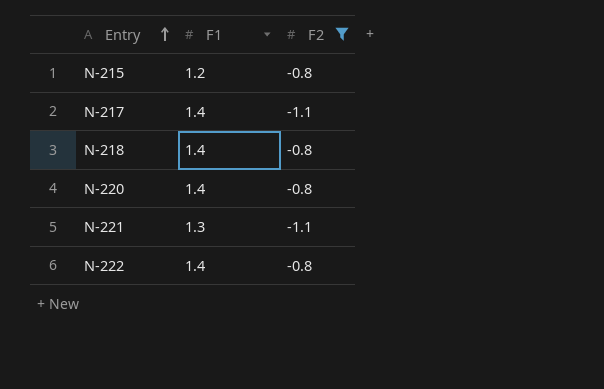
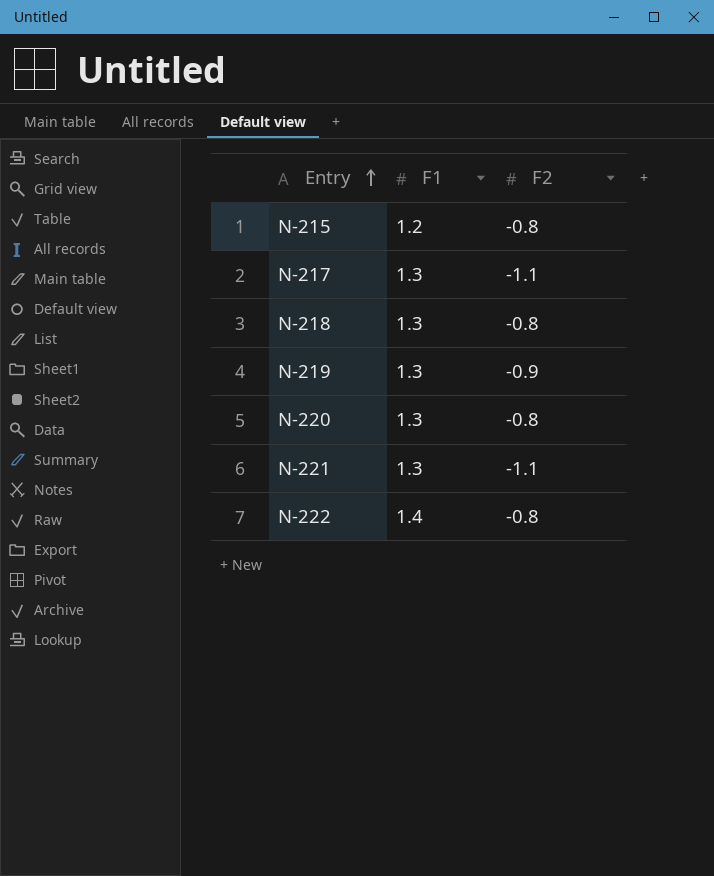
filter: F2 != -0.9 -> none
N-217 | F1: 1.4 -> 1.3
N-218 | F1: 1.4 -> 1.3
N-220 | F1: 1.4 -> 1.3

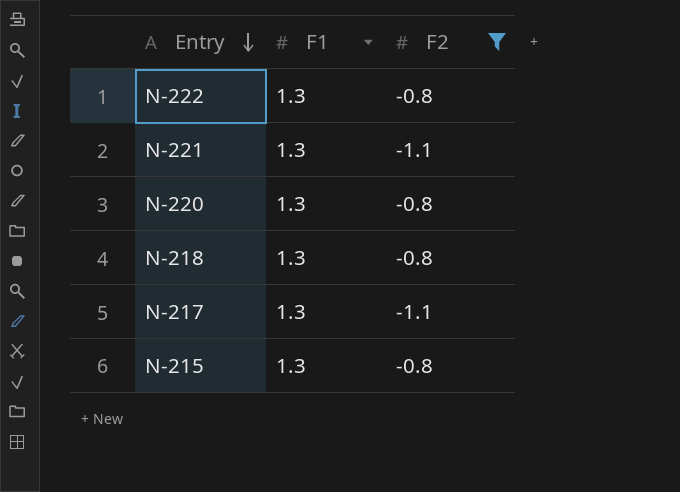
filter: none -> F2 != -0.9
row order: Entry ascending -> Entry descending
N-222 | F1: 1.4 -> 1.3
N-215 | F1: 1.2 -> 1.3

